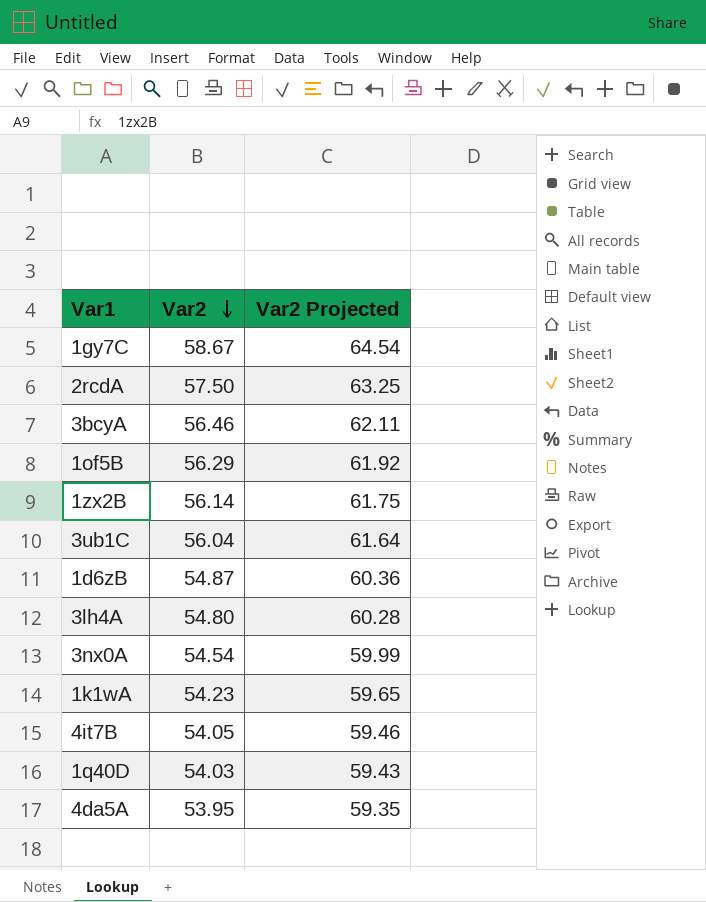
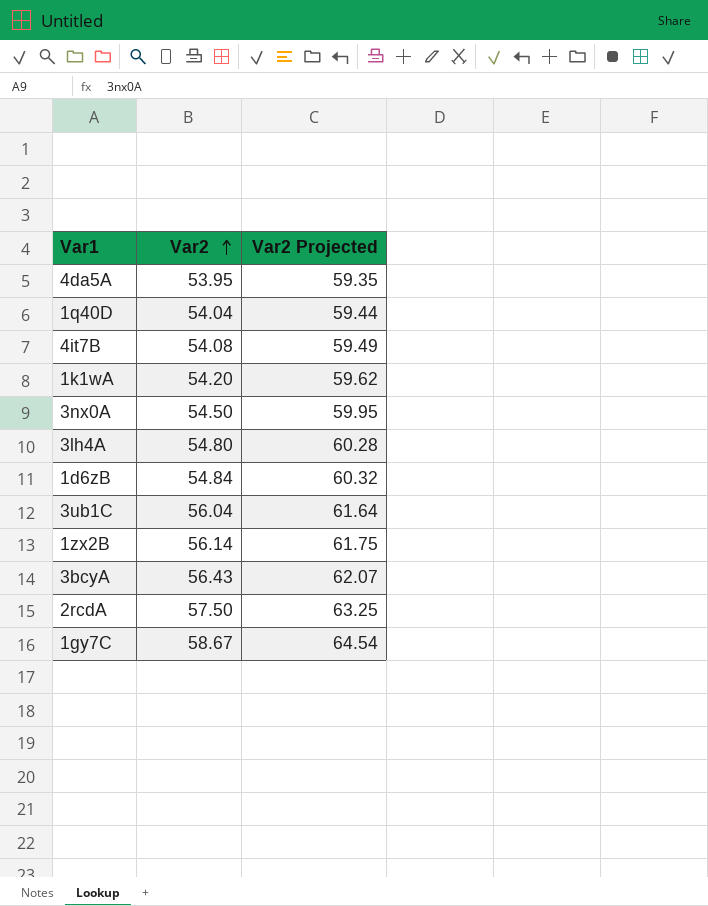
row order: Var2 descending -> Var2 ascending
row 1of5B: 56.29 | 61.92 -> none
1q40D | Var2: 54.03 -> 54.04
1q40D | Var2 Projected: 59.43 -> 59.44
4it7B | Var2: 54.05 -> 54.08
4it7B | Var2 Projected: 59.46 -> 59.49
1k1wA | Var2: 54.23 -> 54.20
1k1wA | Var2 Projected: 59.65 -> 59.62
3nx0A | Var2: 54.54 -> 54.50
3nx0A | Var2 Projected: 59.99 -> 59.95
1d6zB | Var2: 54.87 -> 54.84
1d6zB | Var2 Projected: 60.36 -> 60.32
3bcyA | Var2: 56.46 -> 56.43
3bcyA | Var2 Projected: 62.11 -> 62.07

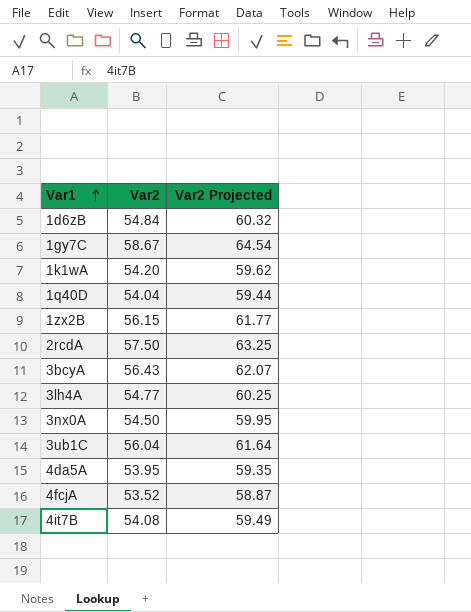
row order: Var2 ascending -> Var1 ascending
1zx2B | Var2: 56.14 -> 56.15
1zx2B | Var2 Projected: 61.75 -> 61.77
3lh4A | Var2: 54.80 -> 54.77
3lh4A | Var2 Projected: 60.28 -> 60.25
row 4fcjA: none -> 53.52 | 58.87

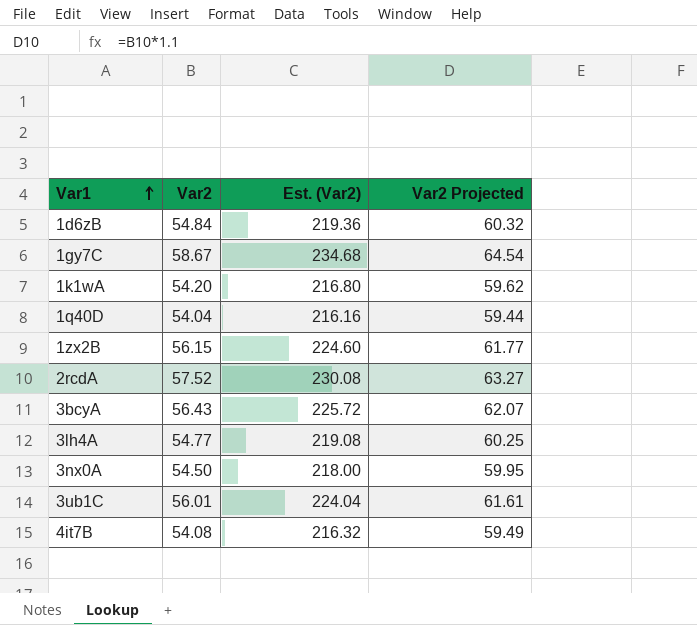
column Est. (Var2) | formula: none -> [Var2] * 4
row 4da5A: 53.95 | 59.35 -> none
row 4fcjA: 53.52 | 58.87 -> none
2rcdA | Var2: 57.50 -> 57.52
2rcdA | Var2 Projected: 63.25 -> 63.27
3ub1C | Var2: 56.04 -> 56.01
3ub1C | Var2 Projected: 61.64 -> 61.61

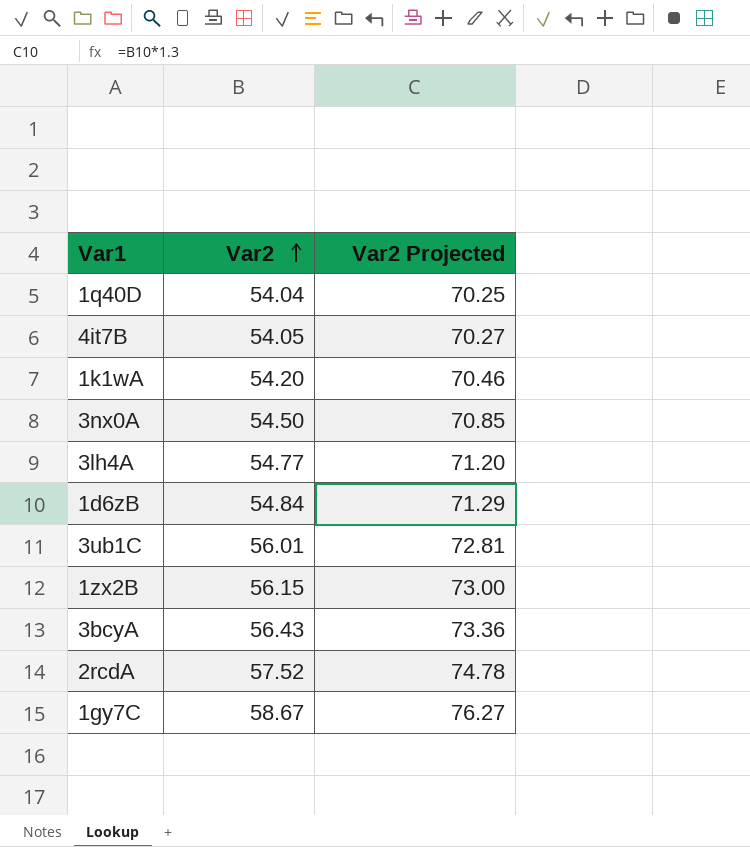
row order: Var1 ascending -> Var2 ascending
column Est. (Var2) | formula: [Var2] * 4 -> none
column Var2 Projected | formula: [Var2] * 1.1 -> [Var2] * 1.3
4it7B | Var2: 54.08 -> 54.05

